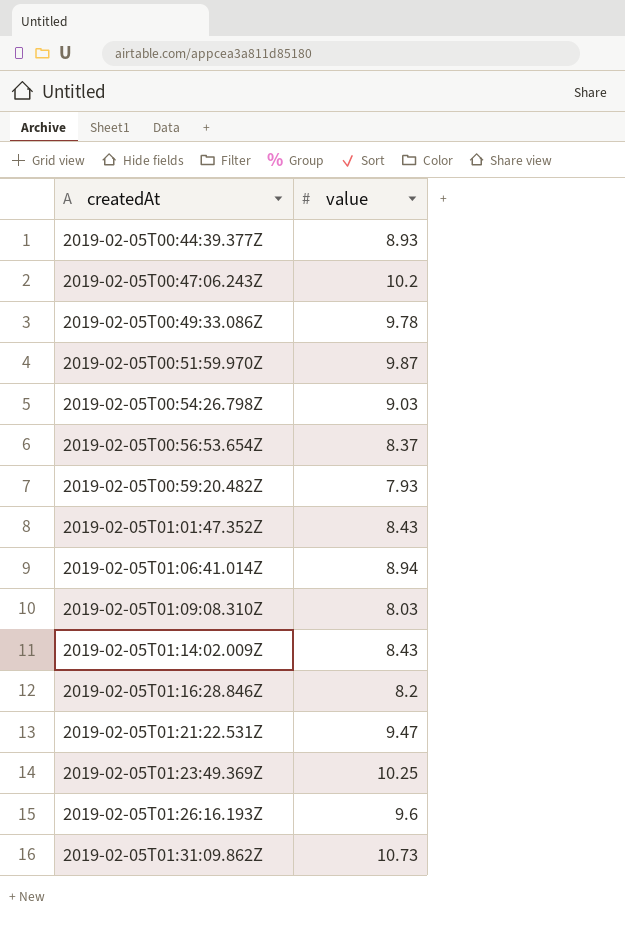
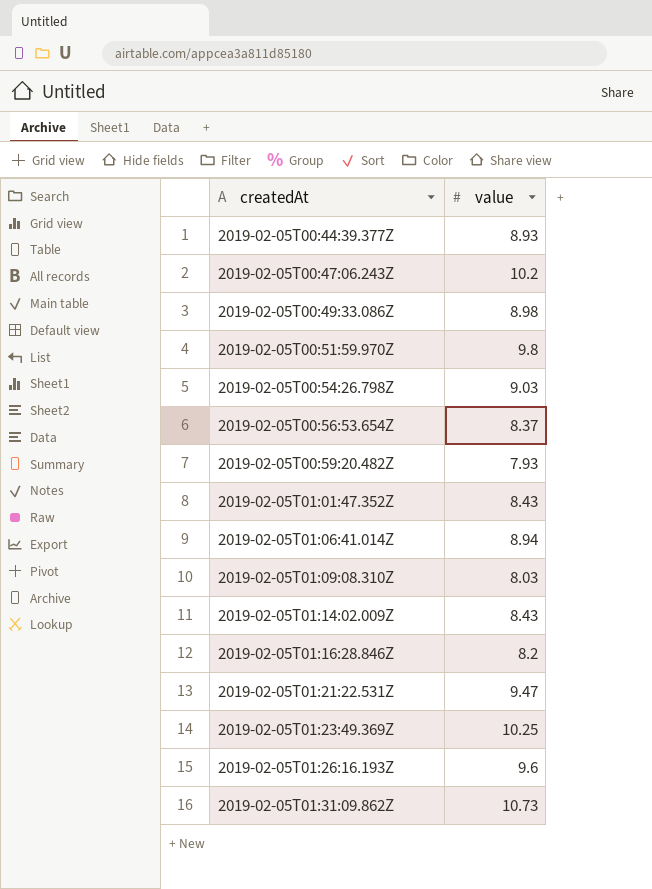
2019-02-05T00:49:33.086Z | value: 9.78 -> 8.98
2019-02-05T00:51:59.970Z | value: 9.87 -> 9.8

